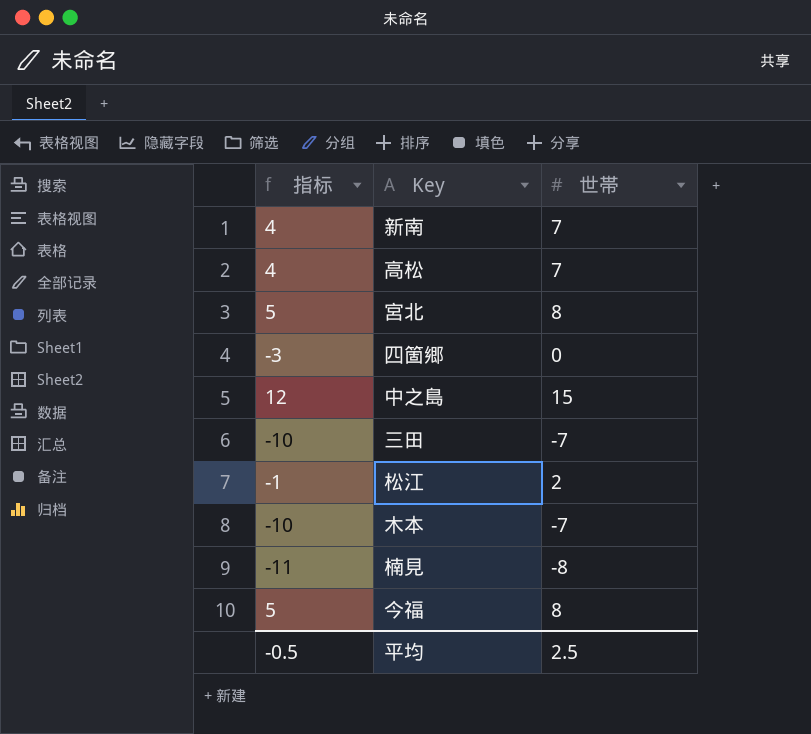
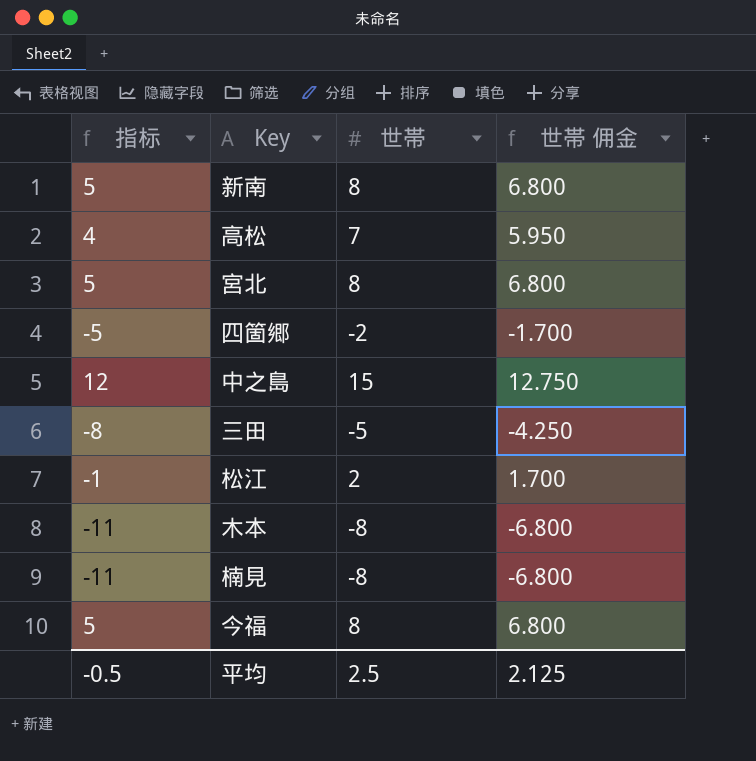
column 世帯 佣金 | formula: none -> [世帯] * 0.85
新南 | 指标: 4 -> 5
新南 | 世帯: 7 -> 8
四箇郷 | 指标: -3 -> -5
四箇郷 | 世帯: 0 -> -2
三田 | 指标: -10 -> -8
三田 | 世帯: -7 -> -5
木本 | 指标: -10 -> -11
木本 | 世帯: -7 -> -8

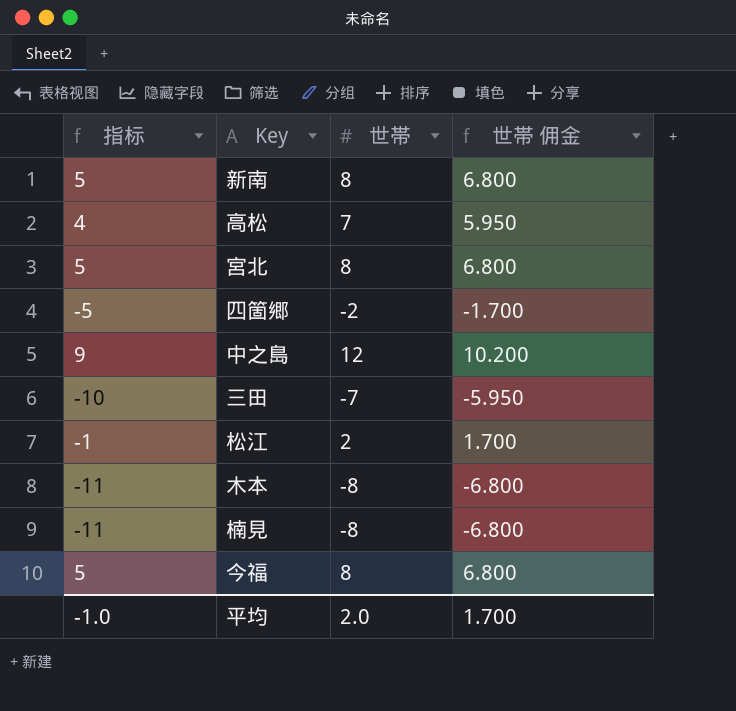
中之島 | 指标: 12 -> 9
中之島 | 世帯: 15 -> 12
中之島 | 世帯 佣金: 12.750 -> 10.200
三田 | 指标: -8 -> -10
三田 | 世帯: -5 -> -7
三田 | 世帯 佣金: -4.250 -> -5.950
平均 | 指标: -0.5 -> -1.0
平均 | 世帯: 2.5 -> 2.0
平均 | 世帯 佣金: 2.125 -> 1.700

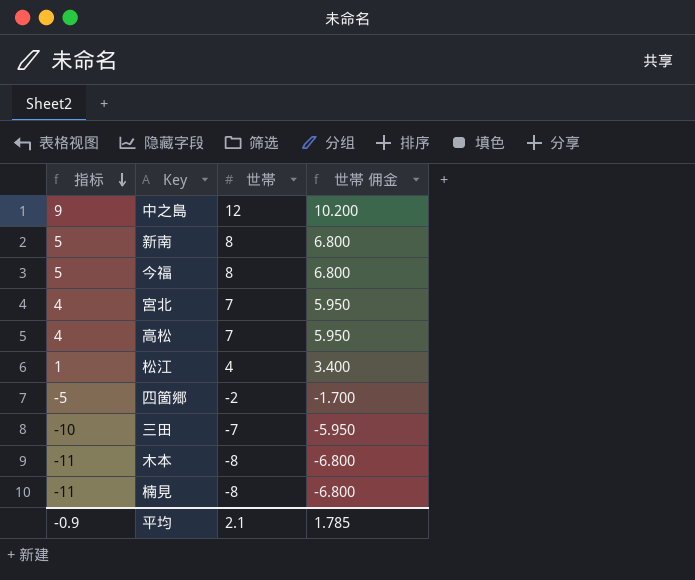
row order: none -> 指标 descending
宮北 | 指标: 5 -> 4
宮北 | 世帯: 8 -> 7
宮北 | 世帯 佣金: 6.800 -> 5.950
松江 | 指标: -1 -> 1
松江 | 世帯: 2 -> 4
松江 | 世帯 佣金: 1.700 -> 3.400
平均 | 指标: -1.0 -> -0.9
平均 | 世帯: 2.0 -> 2.1
平均 | 世帯 佣金: 1.700 -> 1.785

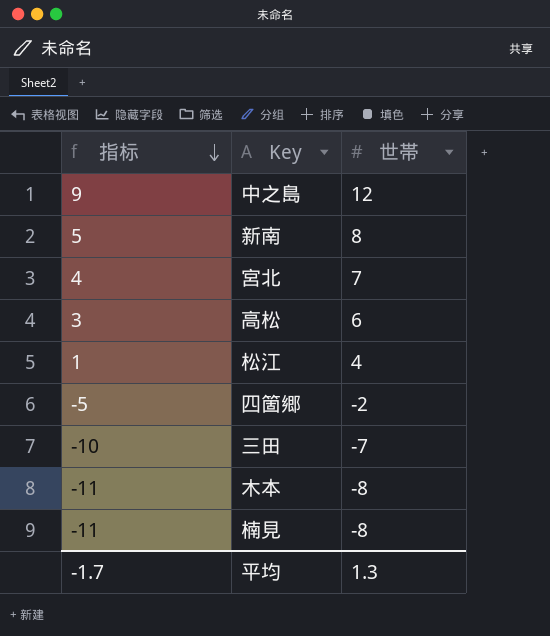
column 世帯 佣金 | formula: [世帯] * 0.85 -> none
row 今福: 5 | 8 | 6.800 -> none
高松 | 指标: 4 -> 3
高松 | 世帯: 7 -> 6
平均 | 指标: -0.9 -> -1.7
平均 | 世帯: 2.1 -> 1.3

